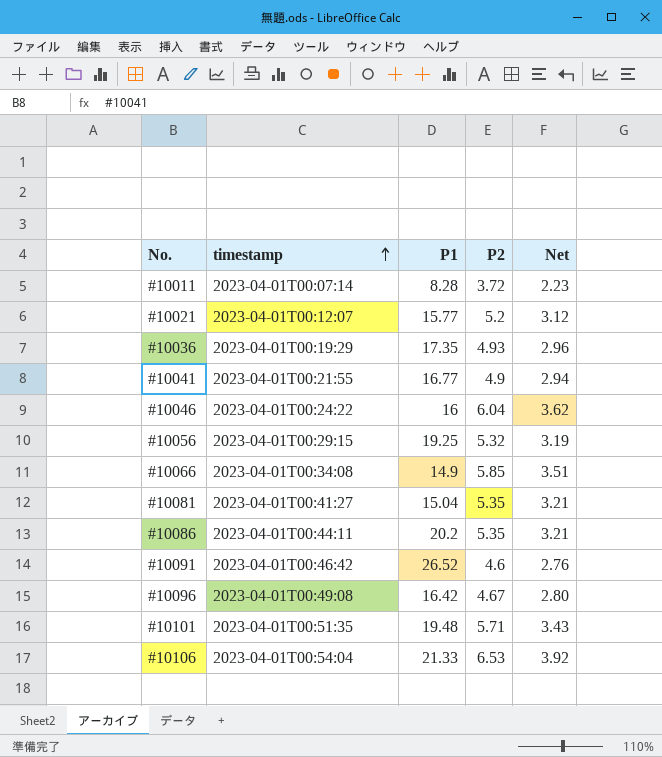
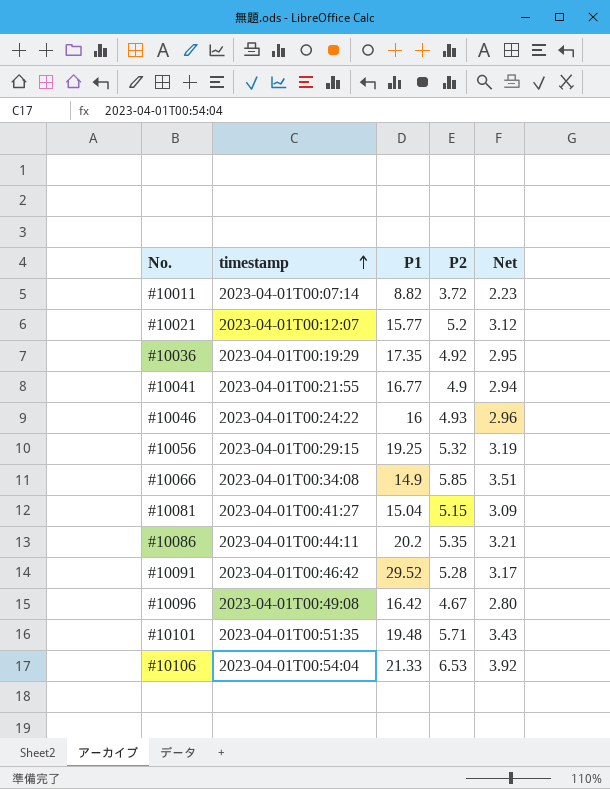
#10011 | P1: 8.28 -> 8.82
#10036 | P2: 4.93 -> 4.92
#10036 | Net: 2.96 -> 2.95
#10046 | P2: 6.04 -> 4.93
#10046 | Net: 3.62 -> 2.96
#10081 | P2: 5.35 -> 5.15
#10081 | Net: 3.21 -> 3.09
#10091 | P1: 26.52 -> 29.52
#10091 | P2: 4.6 -> 5.28
#10091 | Net: 2.76 -> 3.17

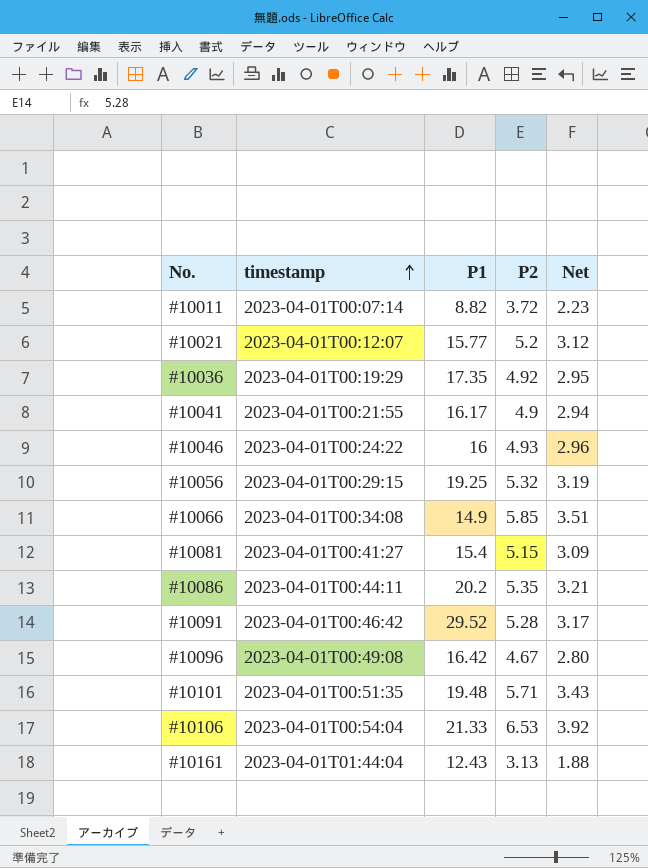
#10041 | P1: 16.77 -> 16.17
#10081 | P1: 15.04 -> 15.4
row #10161: none -> 2023-04-01T01:44:04 | 12.43 | 3.13 | 1.88

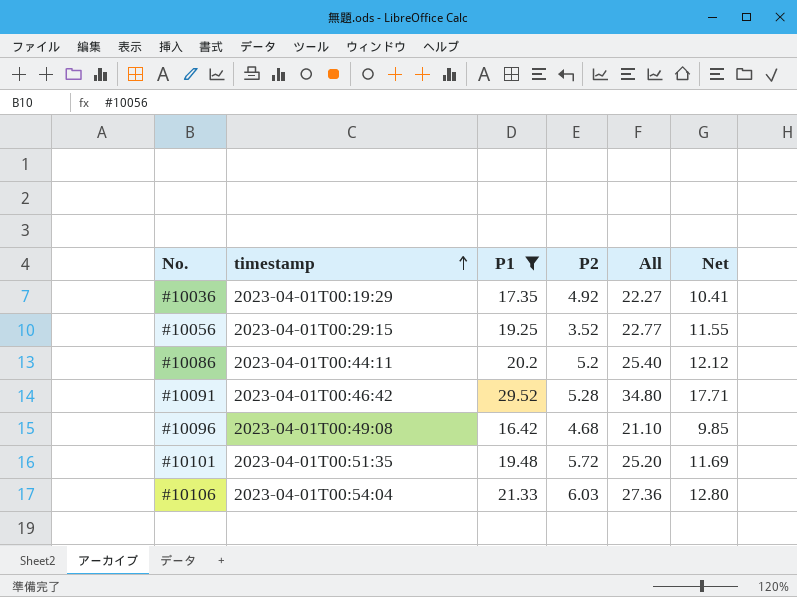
filter: none -> P1 >= 16.42
column All | formula: none -> [P1] + [P2]
column Net | formula: [P2] * 0.6 -> [P1] * 0.6
#10056 | P2: 5.32 -> 3.52
#10086 | P2: 5.35 -> 5.2
#10096 | P2: 4.67 -> 4.68
#10101 | P2: 5.71 -> 5.72
#10106 | P2: 6.53 -> 6.03

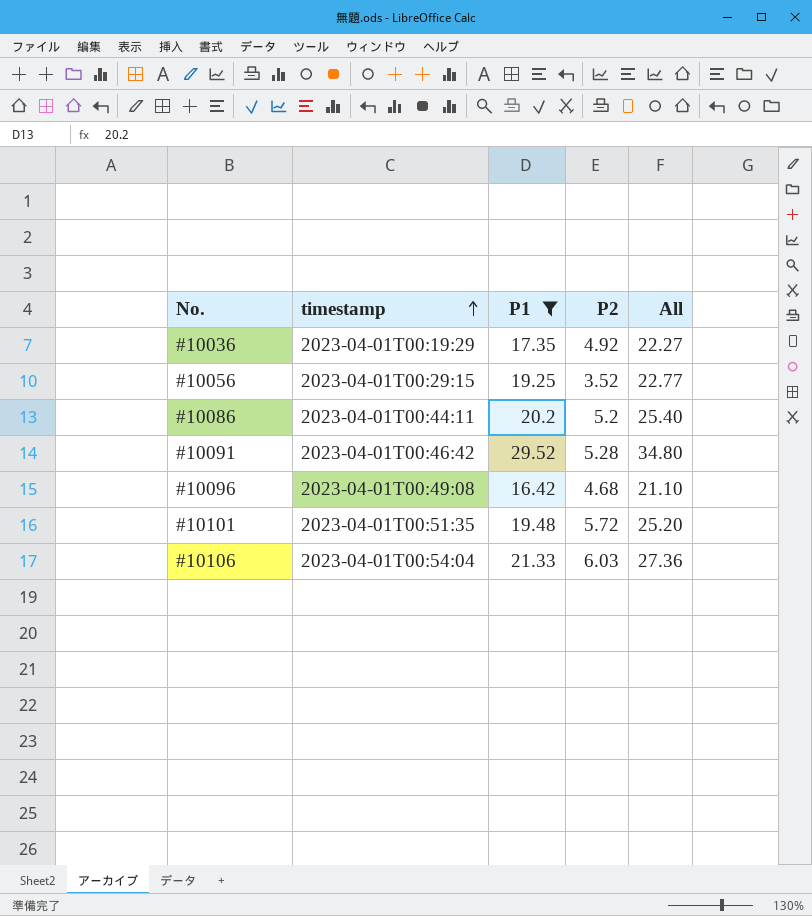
column Net | formula: [P1] * 0.6 -> none

